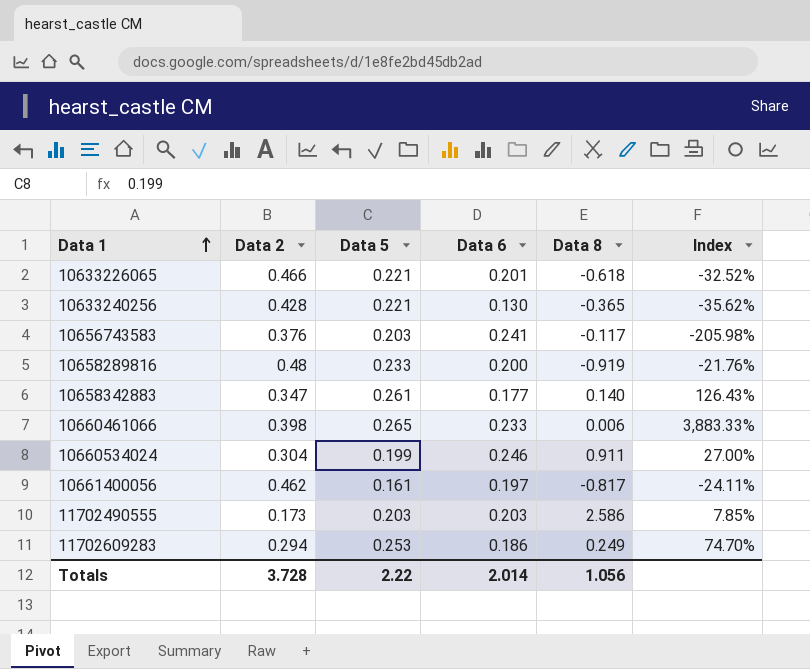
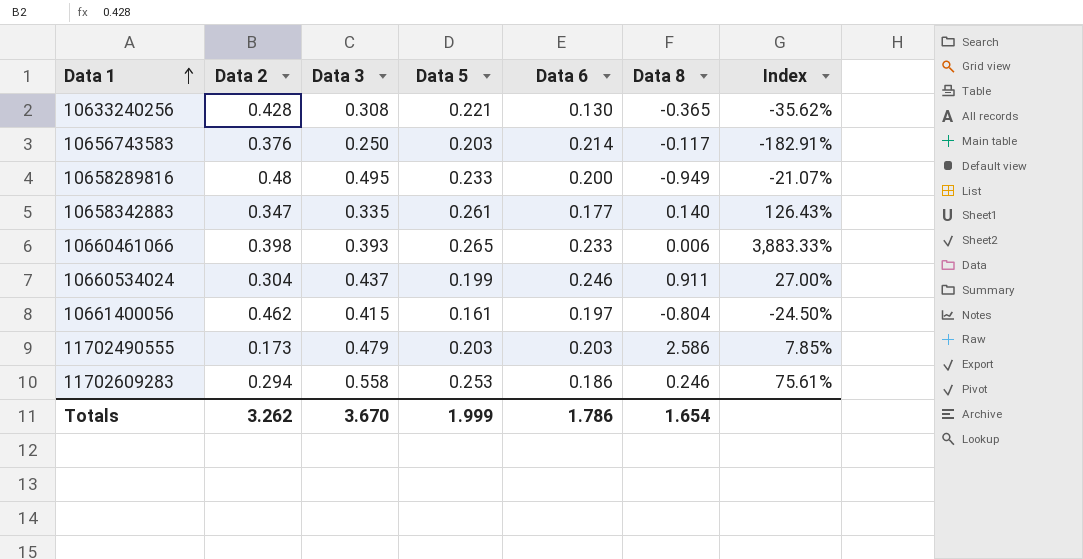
column Data 3 | position: none -> 3
row 10633226065: 0.466 | 0.221 | 0.201 | -0.618 | -32.52% -> none
10656743583 | Data 6: 0.241 -> 0.214
10656743583 | Index: -205.98% -> -182.91%
10658289816 | Data 8: -0.919 -> -0.949
10658289816 | Index: -21.76% -> -21.07%
10661400056 | Data 8: -0.817 -> -0.804
10661400056 | Index: -24.11% -> -24.50%
11702609283 | Data 8: 0.249 -> 0.246
11702609283 | Index: 74.70% -> 75.61%
Totals | Data 2: 3.728 -> 3.262
Totals | Data 5: 2.22 -> 1.999
Totals | Data 6: 2.014 -> 1.786
Totals | Data 8: 1.056 -> 1.654

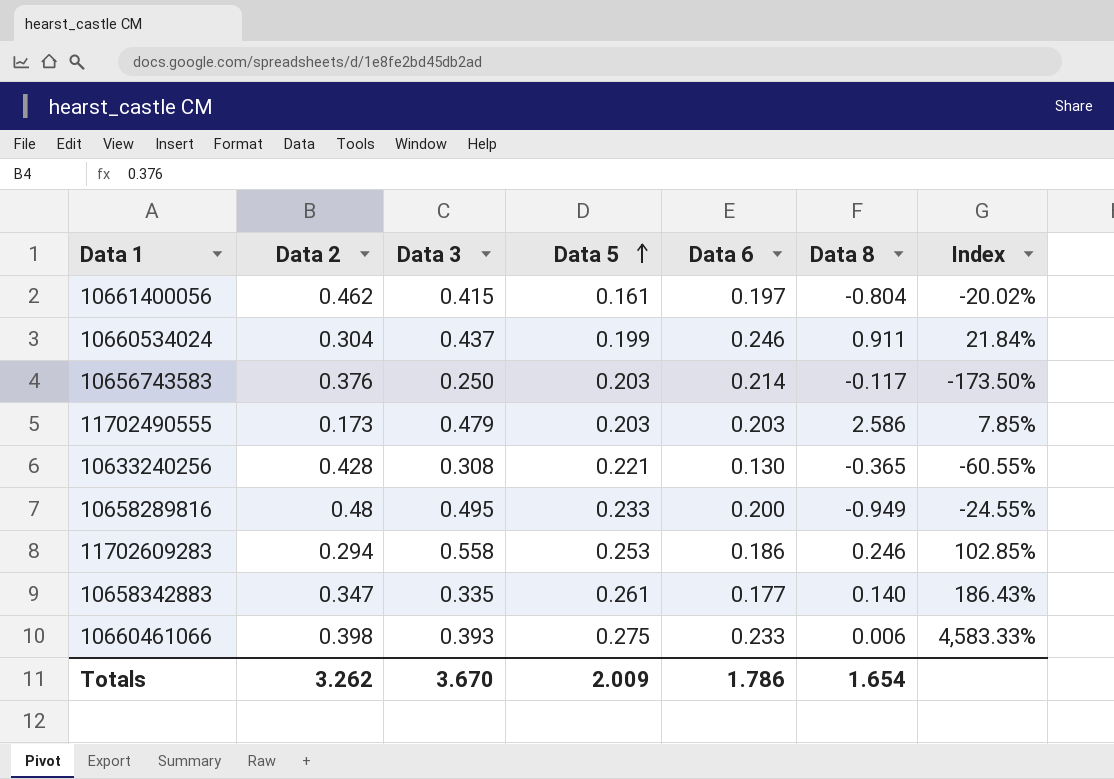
row order: Data 1 ascending -> Data 5 ascending
column Index | formula: [Data 6] / [Data 8] -> [Data 5] / [Data 8]
10660461066 | Data 5: 0.265 -> 0.275
Totals | Data 5: 1.999 -> 2.009

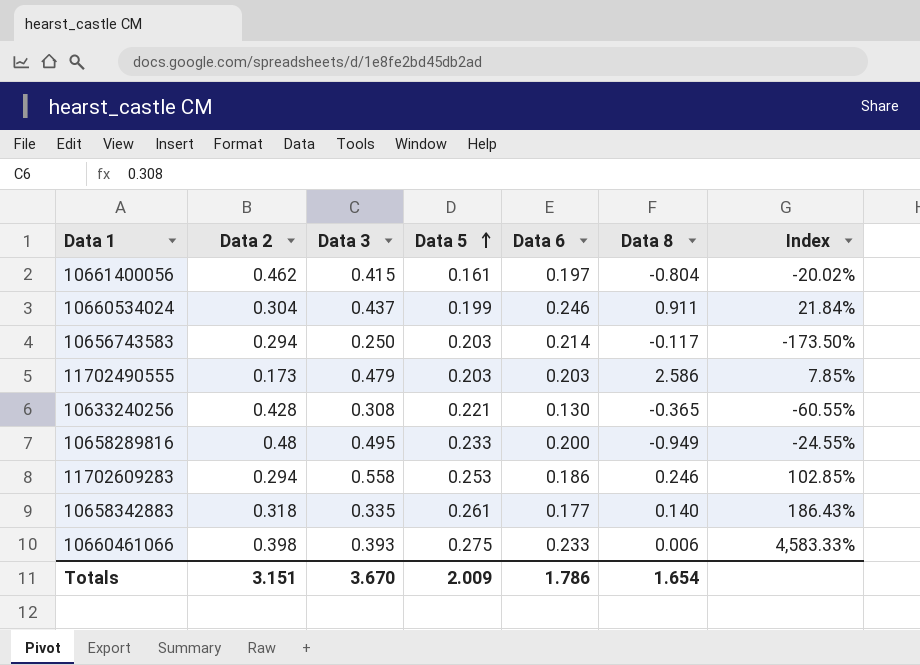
10656743583 | Data 2: 0.376 -> 0.294
10658342883 | Data 2: 0.347 -> 0.318
Totals | Data 2: 3.262 -> 3.151

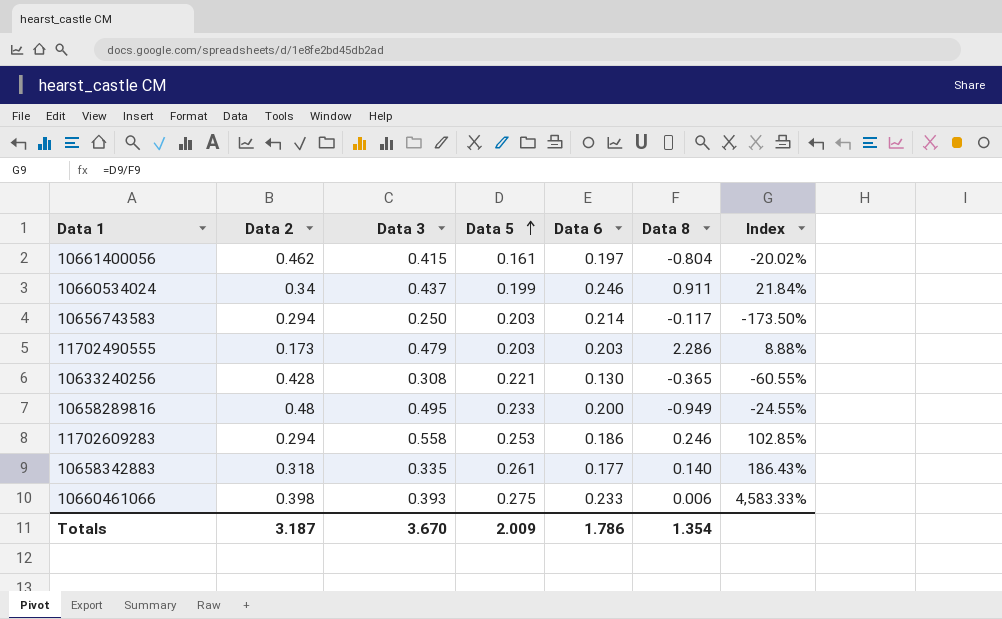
10660534024 | Data 2: 0.304 -> 0.34
11702490555 | Data 8: 2.586 -> 2.286
11702490555 | Index: 7.85% -> 8.88%
Totals | Data 2: 3.151 -> 3.187
Totals | Data 8: 1.654 -> 1.354

